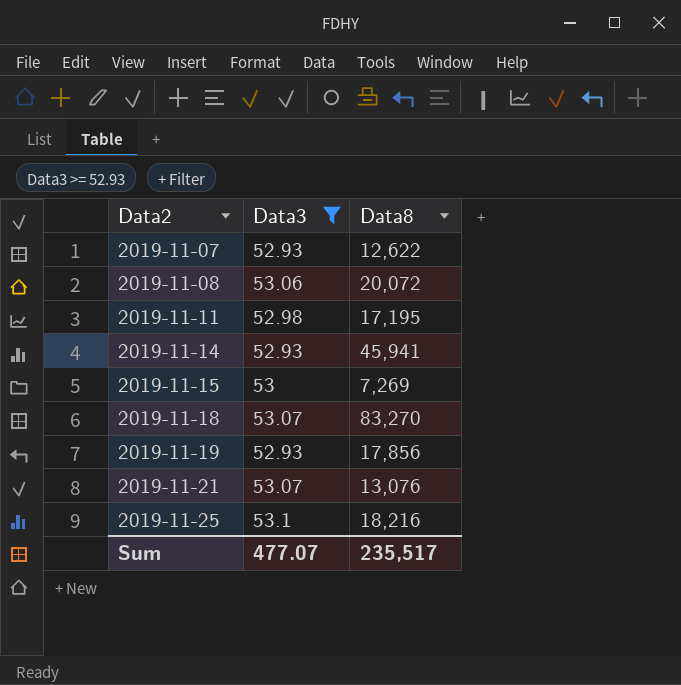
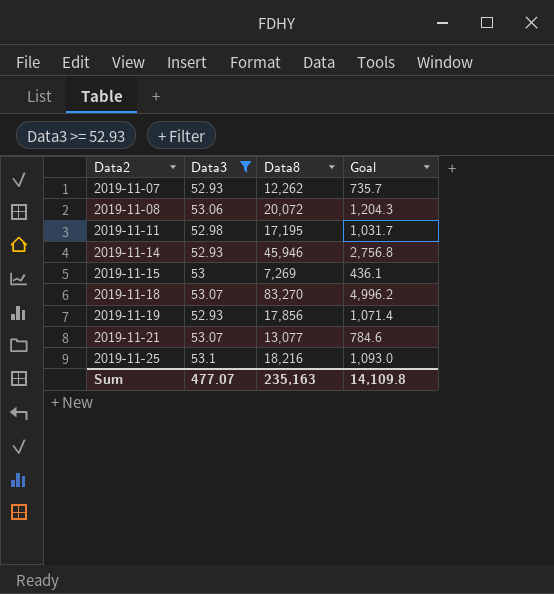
column Goal | formula: none -> [Data8] * 0.06
2019-11-07 | Data8: 12,622 -> 12,262
2019-11-14 | Data8: 45,941 -> 45,946
2019-11-21 | Data8: 13,076 -> 13,077
Sum | Data8: 235,517 -> 235,163

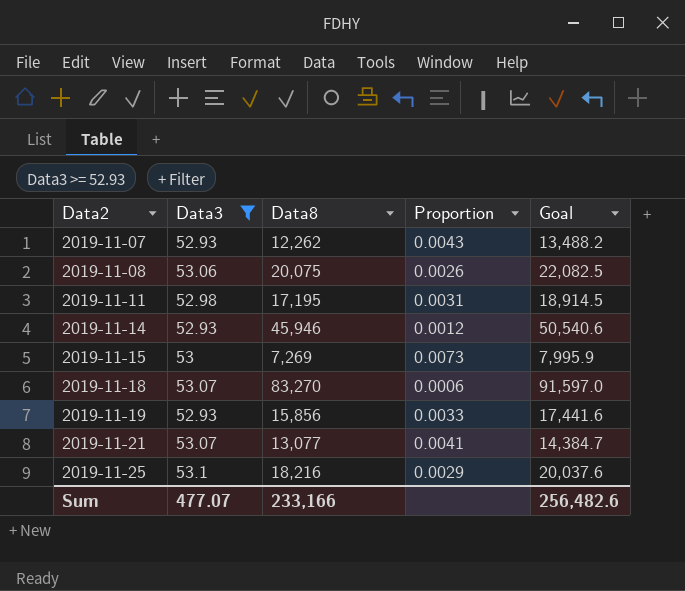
column Proportion | formula: none -> [Data3] / [Data8]
column Goal | formula: [Data8] * 0.06 -> [Data8] * 1.1
2019-11-08 | Data8: 20,072 -> 20,075
2019-11-19 | Data8: 17,856 -> 15,856
Sum | Data8: 235,163 -> 233,166
Sum | Goal: 14,109.8 -> 256,482.6

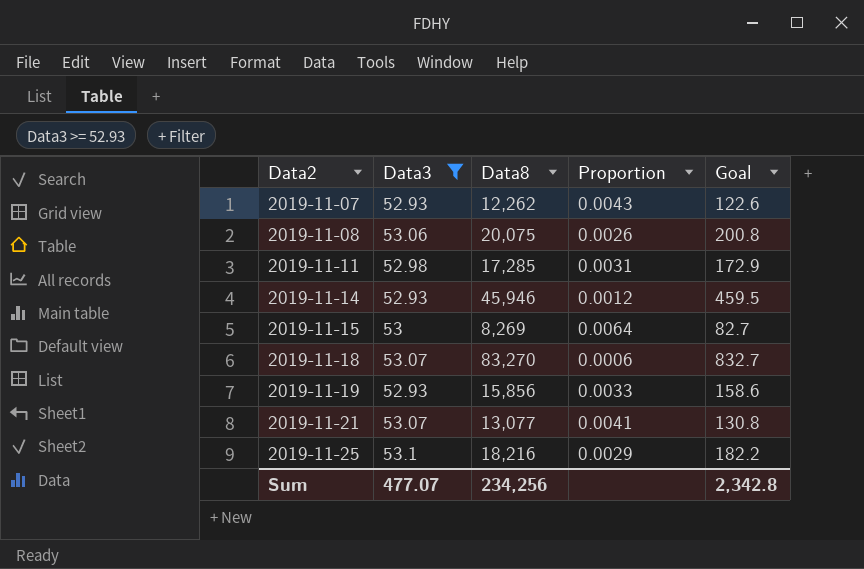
column Goal | formula: [Data8] * 1.1 -> [Data8] * 0.01
2019-11-11 | Data8: 17,195 -> 17,285
2019-11-15 | Data8: 7,269 -> 8,269
2019-11-15 | Proportion: 0.0073 -> 0.0064
Sum | Data8: 233,166 -> 234,256
Sum | Goal: 256,482.6 -> 2,342.8

